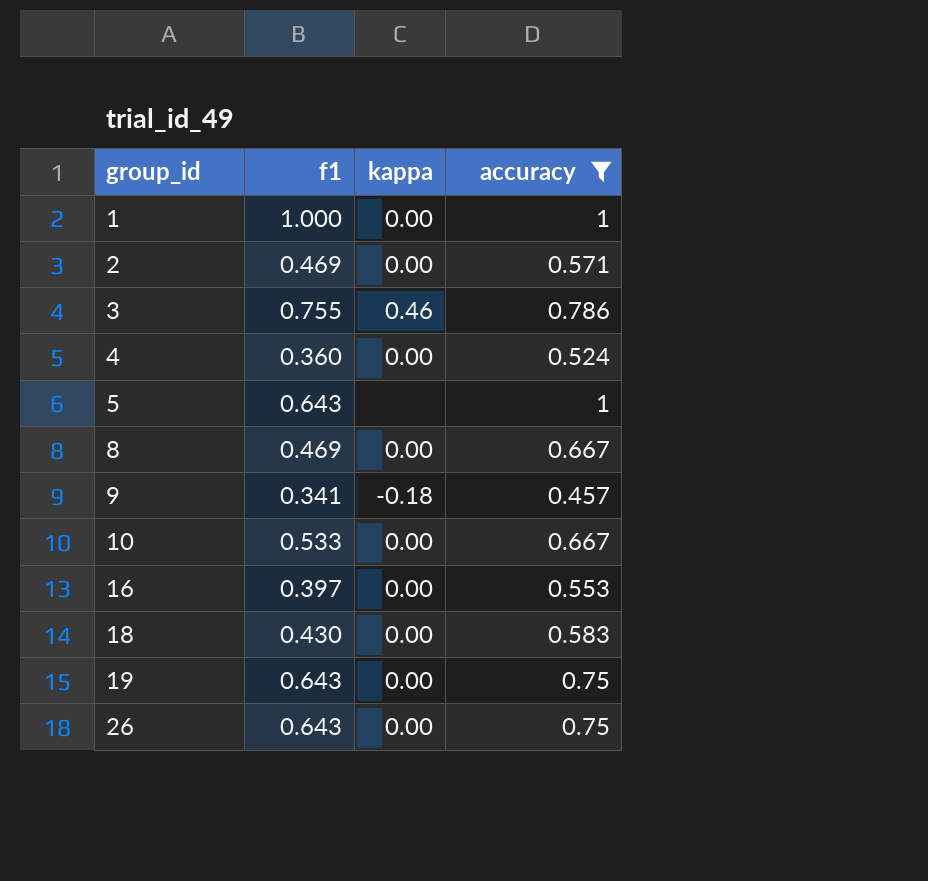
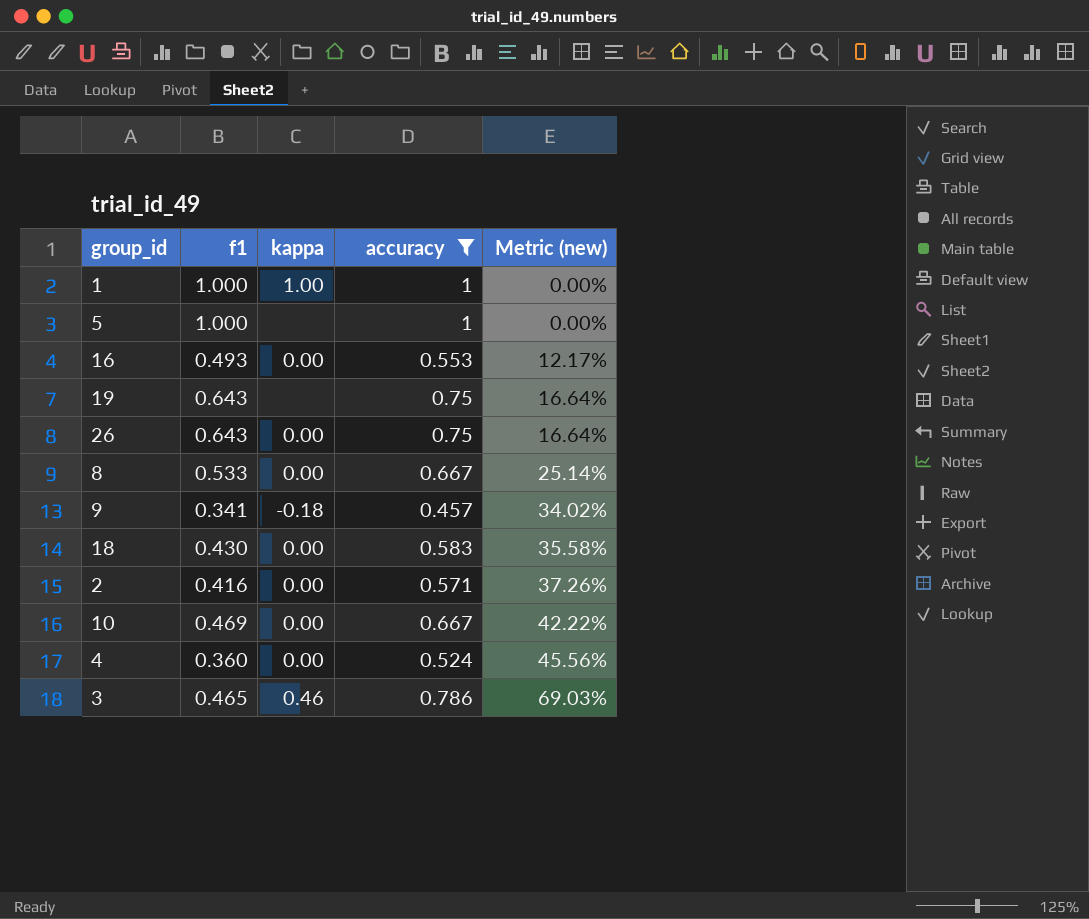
row order: group_id ascending -> Metric (new) ascending
column Metric (new) | formula: none -> ([accuracy] - [f1]) / [f1]
1 | kappa: 0.00 -> 1.00
5 | f1: 0.643 -> 1.000
16 | f1: 0.397 -> 0.493
19 | kappa: 0.00 -> none
8 | f1: 0.469 -> 0.533
2 | f1: 0.469 -> 0.416
10 | f1: 0.533 -> 0.469
3 | f1: 0.755 -> 0.465

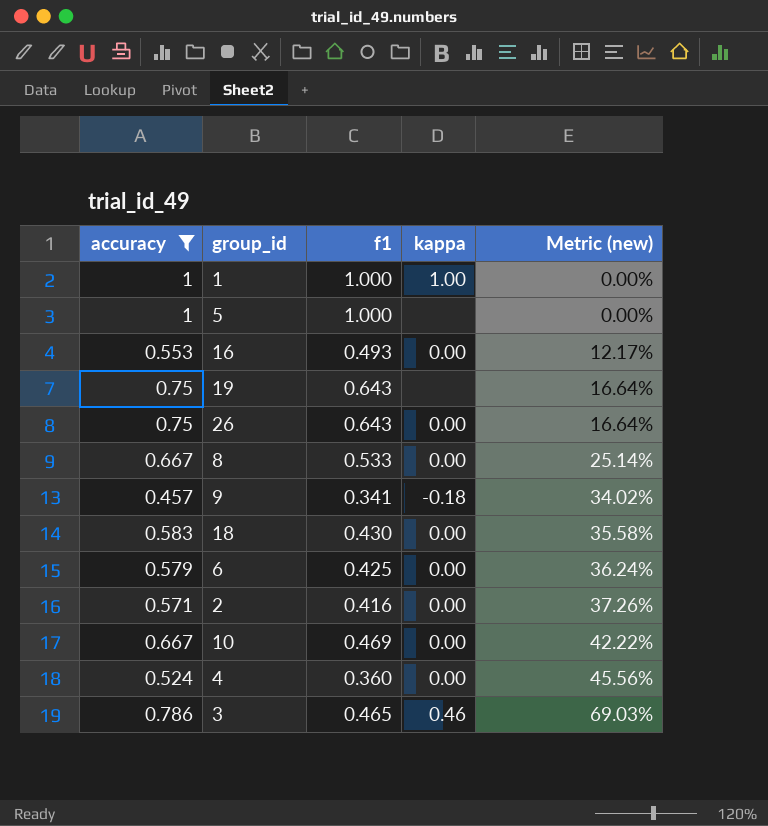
column accuracy | position: 4 -> 1
row 6: none -> 0.579 | 0.425 | 0.00 | 36.24%

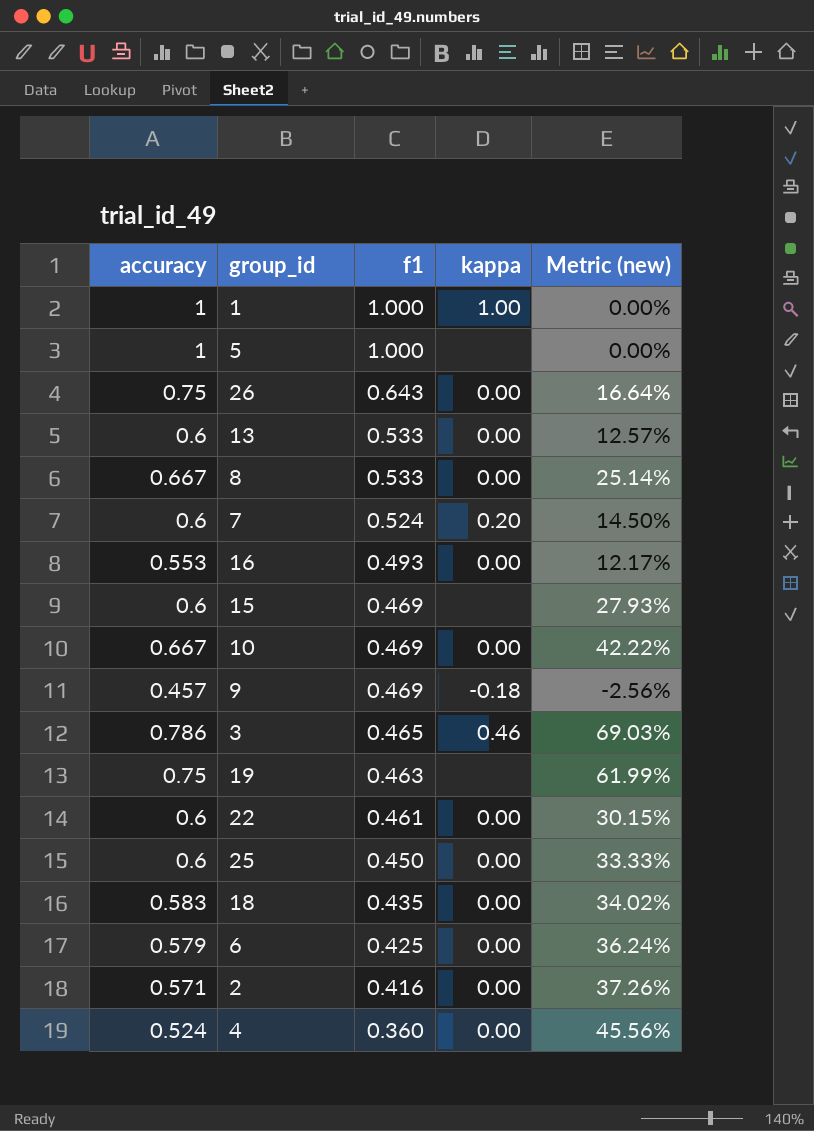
filter: accuracy != 0.6 -> none
row order: Metric (new) ascending -> f1 descending
9 | f1: 0.341 -> 0.469
9 | Metric (new): 34.02% -> -2.56%
19 | f1: 0.643 -> 0.463
19 | Metric (new): 16.64% -> 61.99%
18 | f1: 0.430 -> 0.435
18 | Metric (new): 35.58% -> 34.02%

